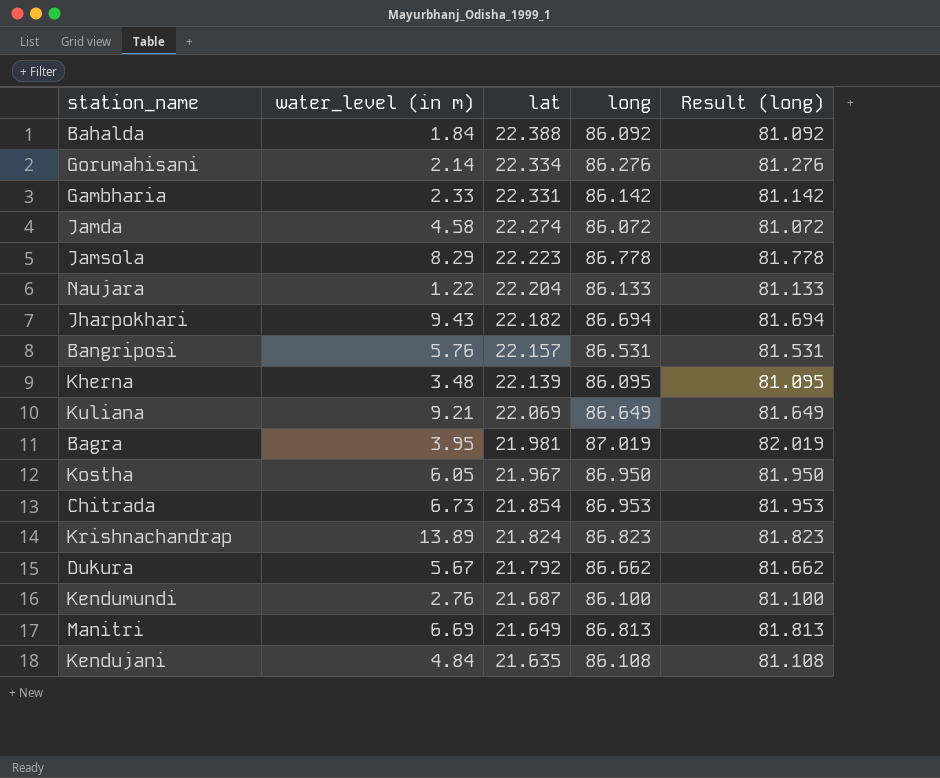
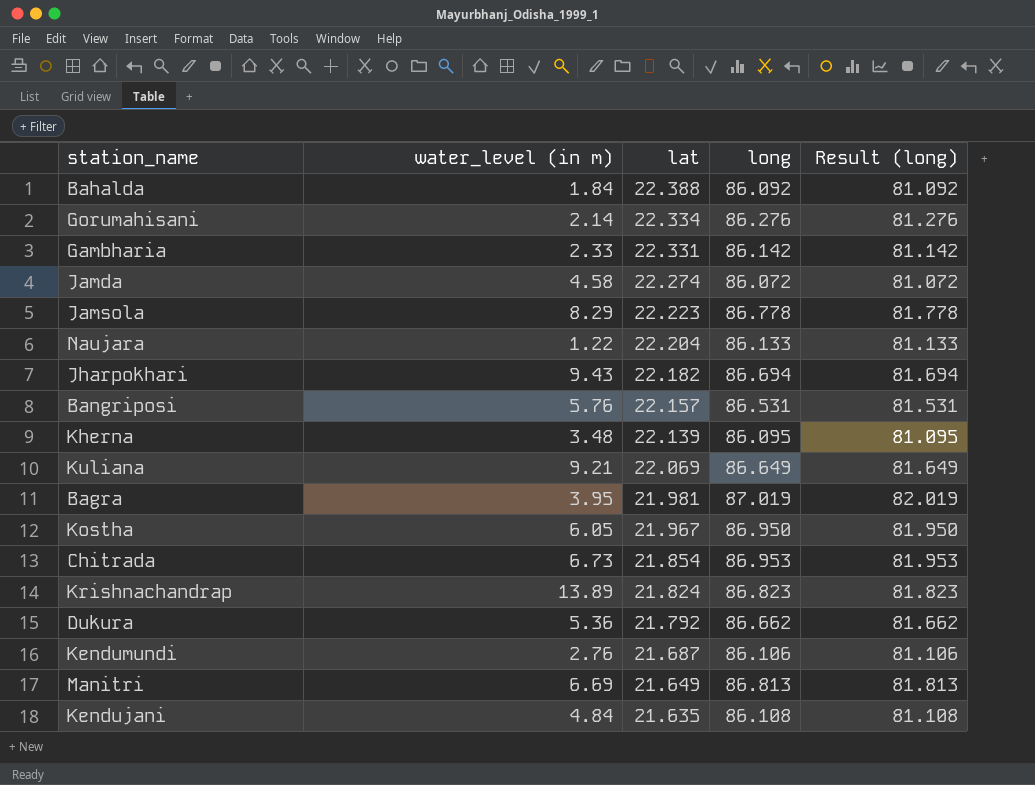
Dukura | water_level (in m): 5.67 -> 5.36
Kendumundi | long: 86.100 -> 86.106
Kendumundi | Result (long): 81.100 -> 81.106

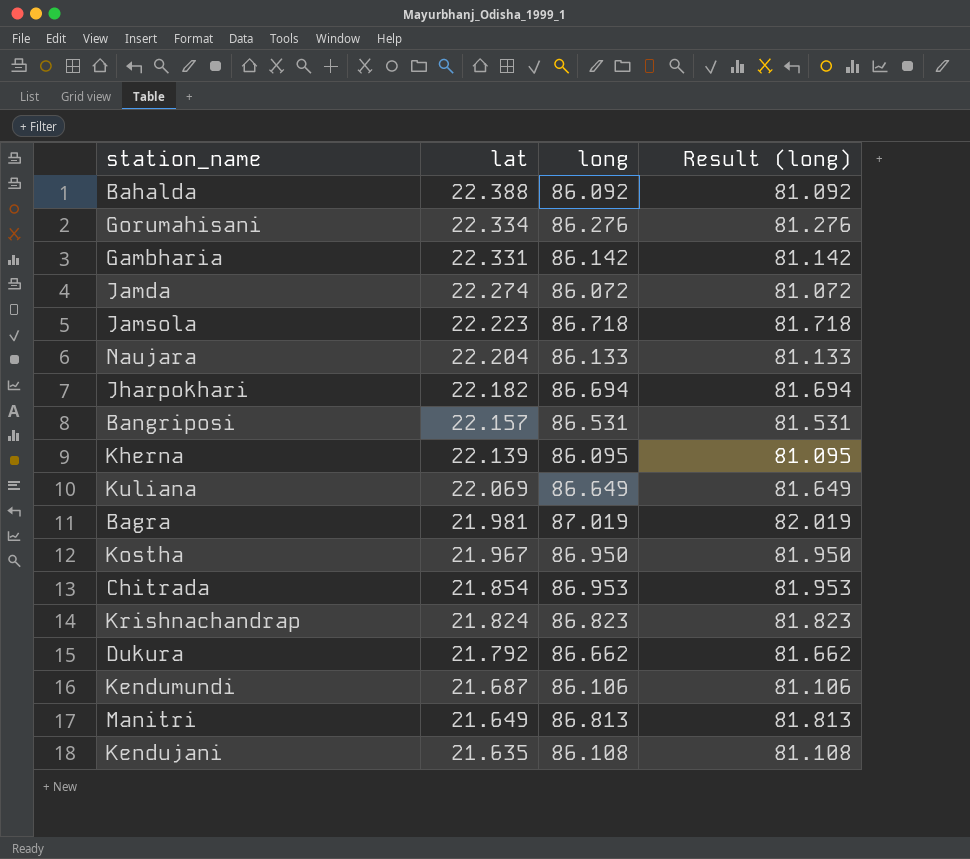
column water_level (in m) | position: 2 -> none
Jamsola | long: 86.778 -> 86.718
Jamsola | Result (long): 81.778 -> 81.718

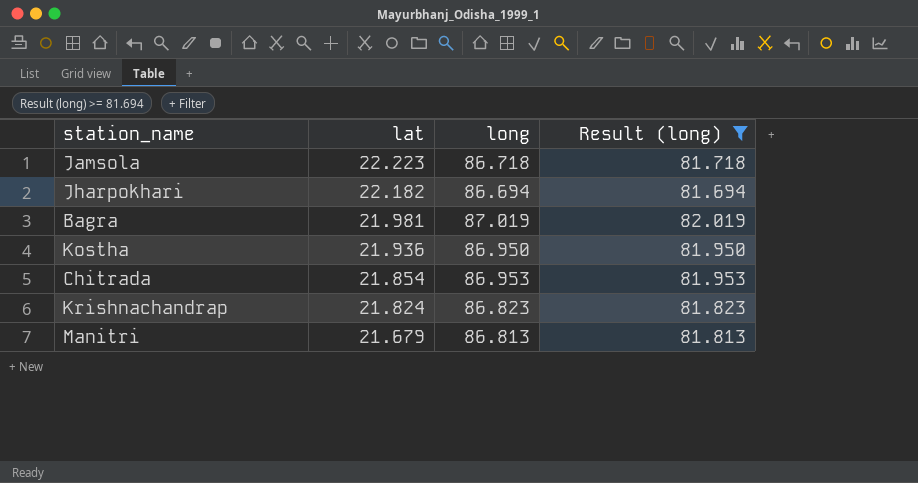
filter: none -> Result (long) >= 81.694
Kostha | lat: 21.967 -> 21.936
Manitri | lat: 21.649 -> 21.679

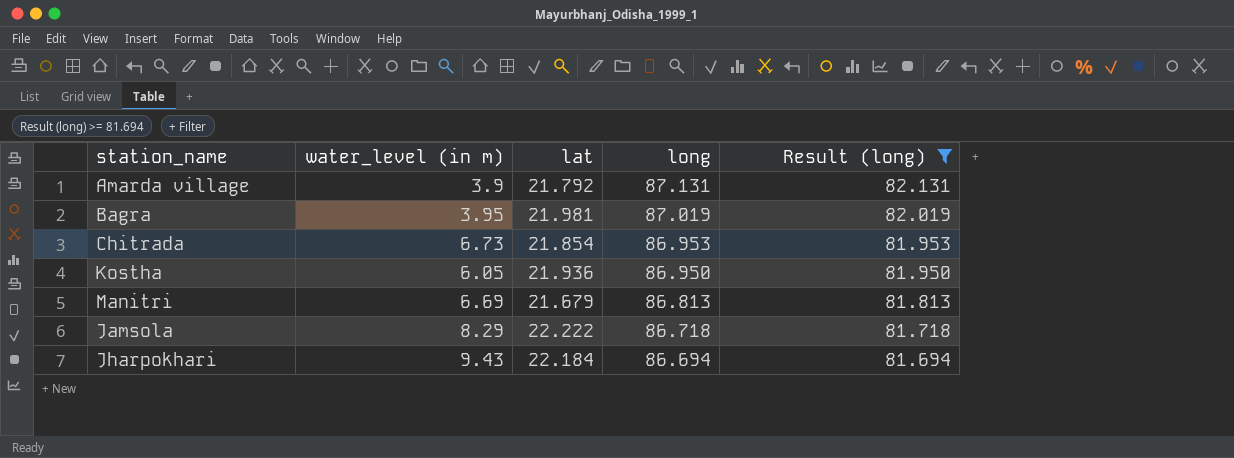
row order: lat descending -> long descending
column water_level (in m) | position: none -> 2
row Krishnachandrap: 21.824 | 86.823 | 81.823 -> none
row Amarda village: none -> 3.9 | 21.792 | 87.131 | 82.131
Jamsola | lat: 22.223 -> 22.222
Jharpokhari | lat: 22.182 -> 22.184

